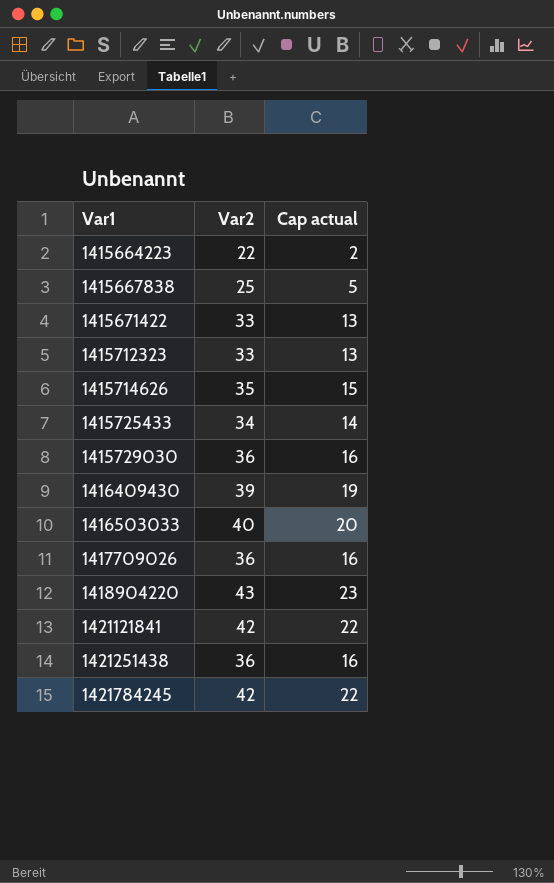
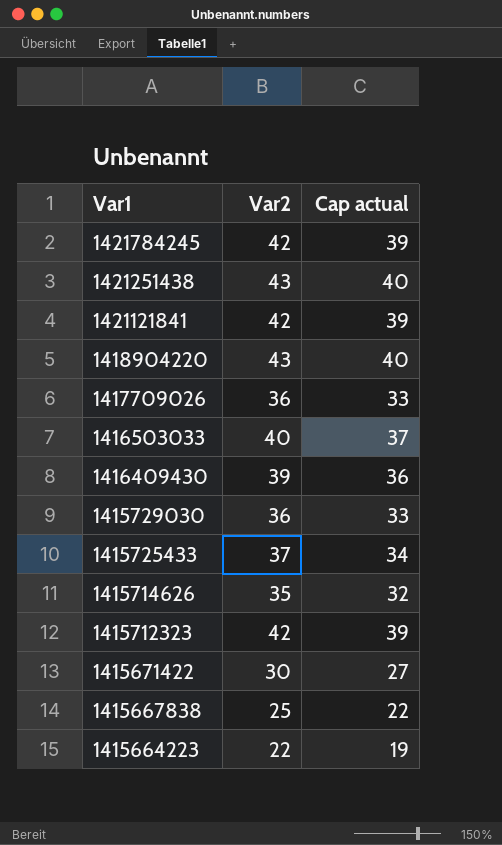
row order: Var1 ascending -> Var1 descending
column Cap actual | formula: [Var2] - 20 -> [Var2] - 3
1421251438 | Var2: 36 -> 43
1415725433 | Var2: 34 -> 37
1415712323 | Var2: 33 -> 42
1415671422 | Var2: 33 -> 30

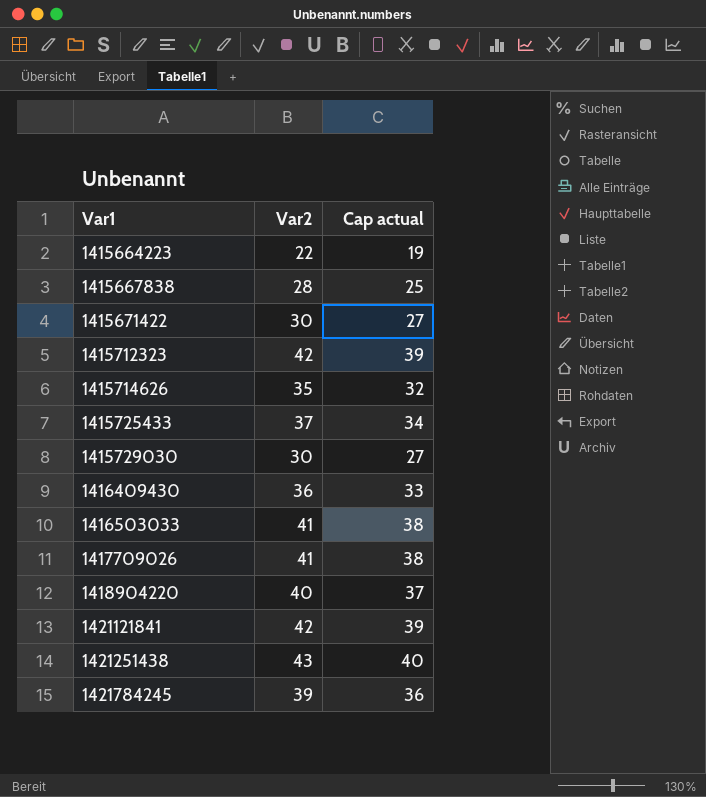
row order: Var1 descending -> Var1 ascending
1415667838 | Var2: 25 -> 28
1415667838 | Cap actual: 22 -> 25
1415729030 | Var2: 36 -> 30
1415729030 | Cap actual: 33 -> 27
1416409430 | Var2: 39 -> 36
1416409430 | Cap actual: 36 -> 33
1416503033 | Var2: 40 -> 41
1416503033 | Cap actual: 37 -> 38
1417709026 | Var2: 36 -> 41
1417709026 | Cap actual: 33 -> 38
1418904220 | Var2: 43 -> 40
1418904220 | Cap actual: 40 -> 37
1421784245 | Var2: 42 -> 39
1421784245 | Cap actual: 39 -> 36

